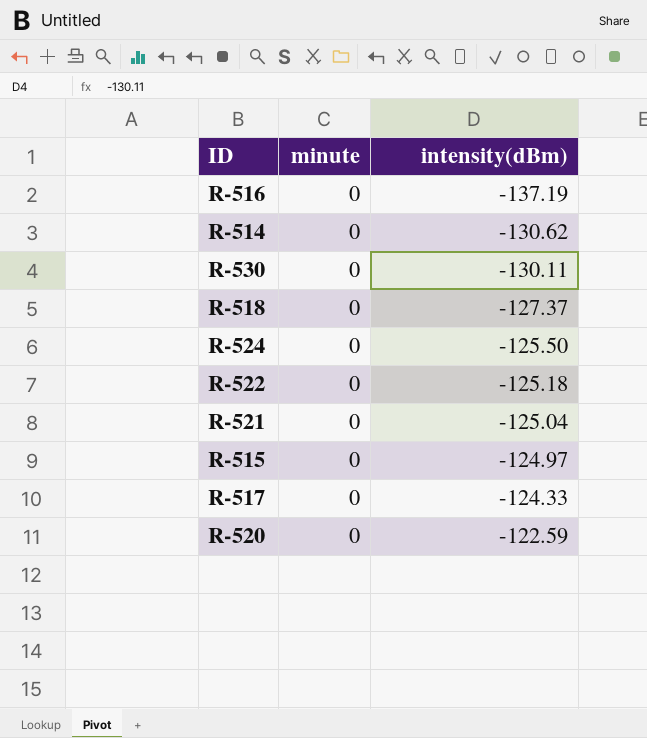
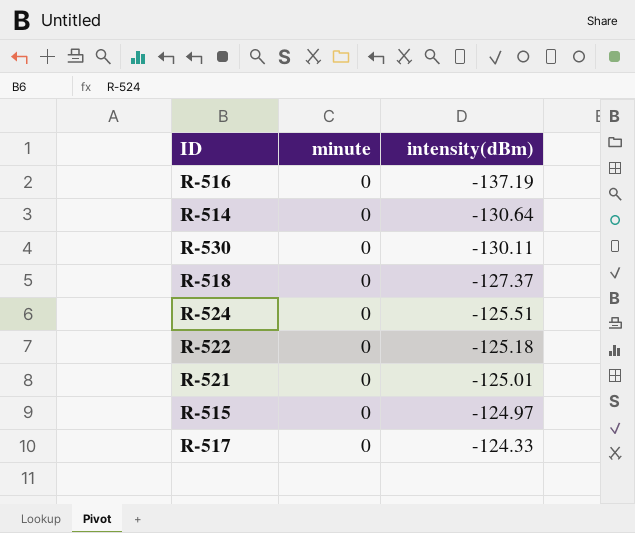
row R-520: 0 | -122.59 -> none
R-514 | intensity(dBm): -130.62 -> -130.64
R-524 | intensity(dBm): -125.50 -> -125.51
R-521 | intensity(dBm): -125.04 -> -125.01

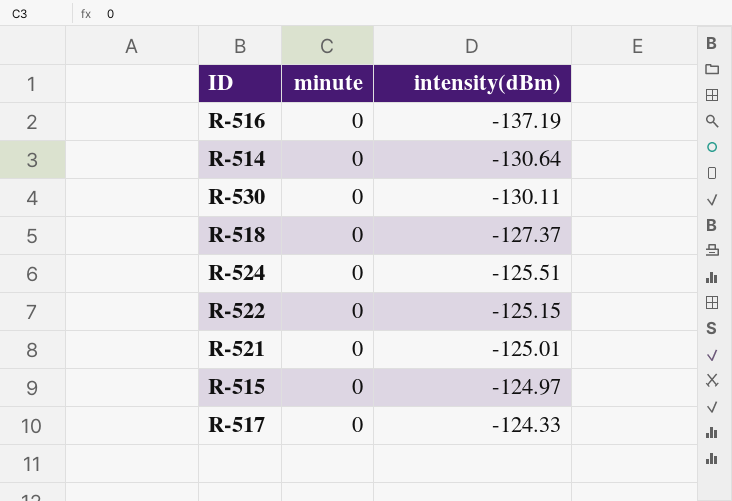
R-522 | intensity(dBm): -125.18 -> -125.15

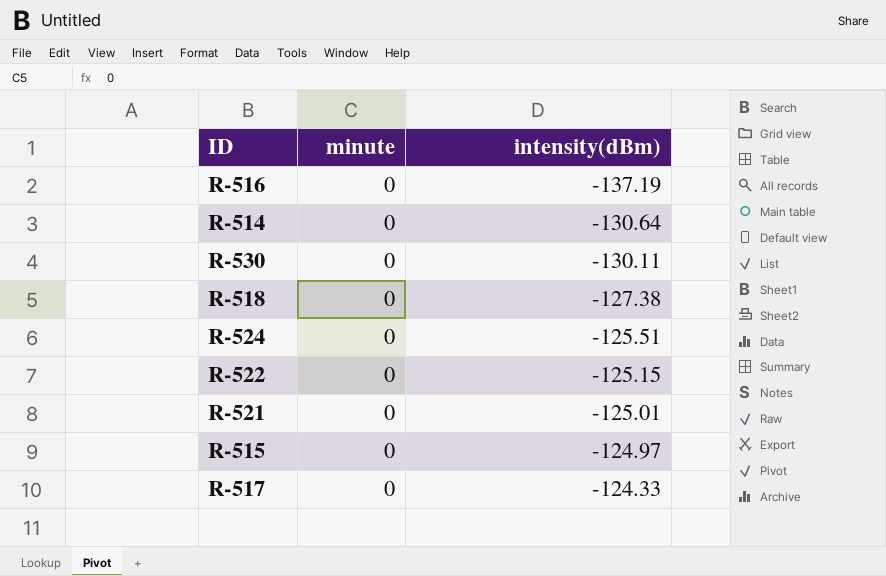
R-518 | intensity(dBm): -127.37 -> -127.38

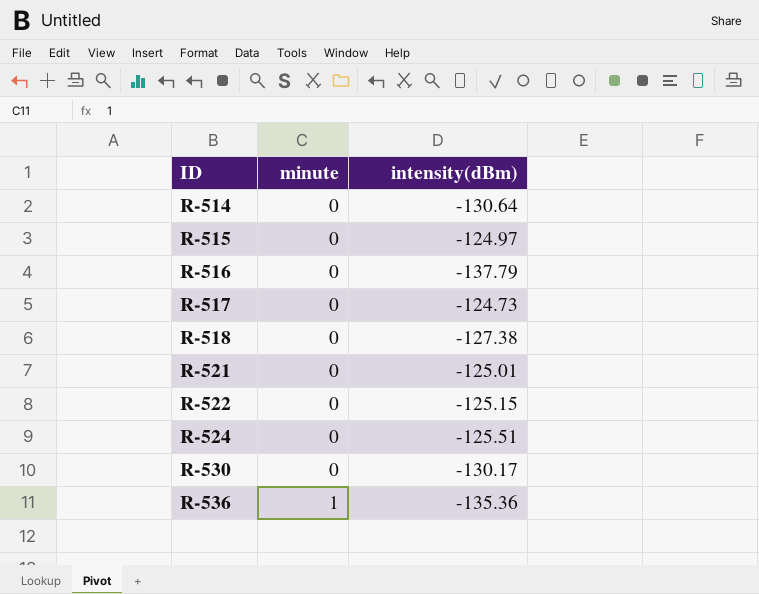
row order: intensity(dBm) ascending -> ID ascending
R-516 | intensity(dBm): -137.19 -> -137.79
R-517 | intensity(dBm): -124.33 -> -124.73
R-530 | intensity(dBm): -130.11 -> -130.17
row R-536: none -> 1 | -135.36

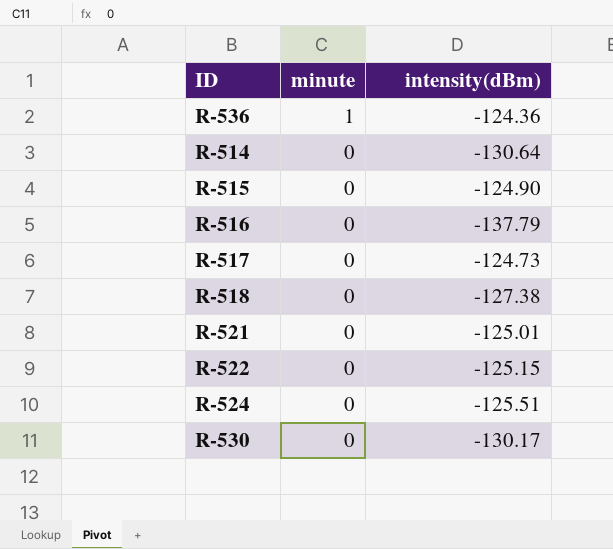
row order: ID ascending -> minute descending
R-536 | intensity(dBm): -135.36 -> -124.36
R-515 | intensity(dBm): -124.97 -> -124.90

